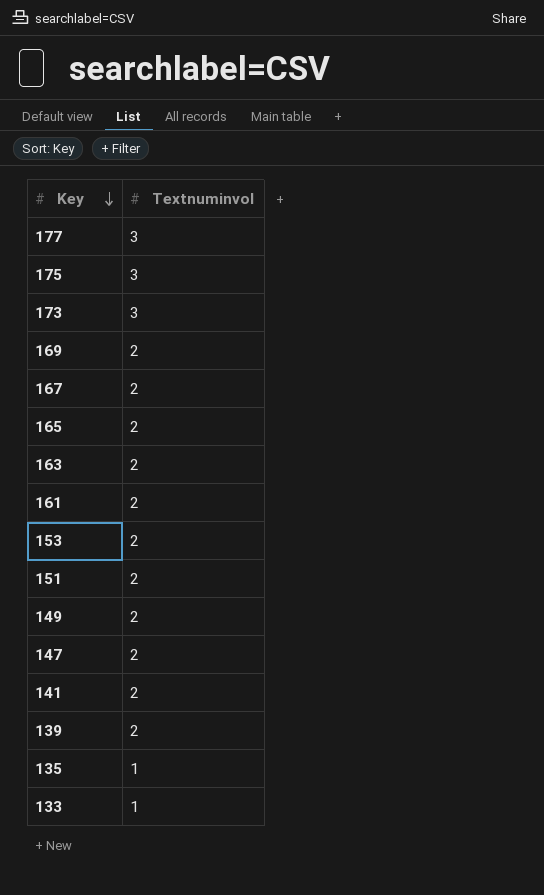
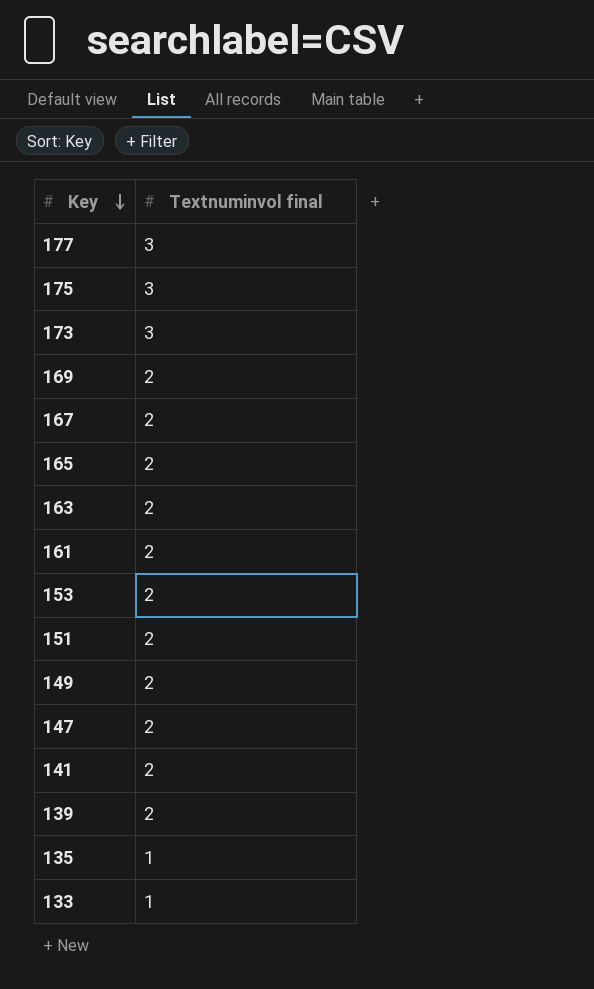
column name: Textnuminvol -> Textnuminvol final

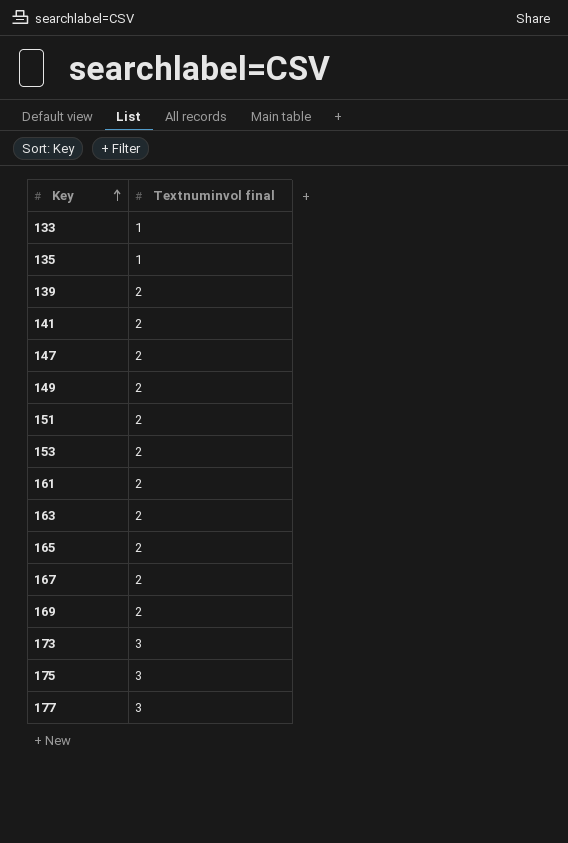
row order: Key descending -> Key ascending

